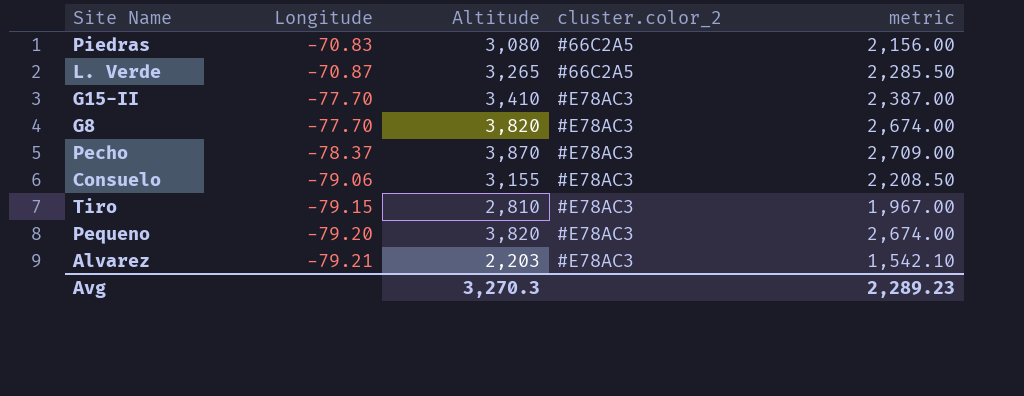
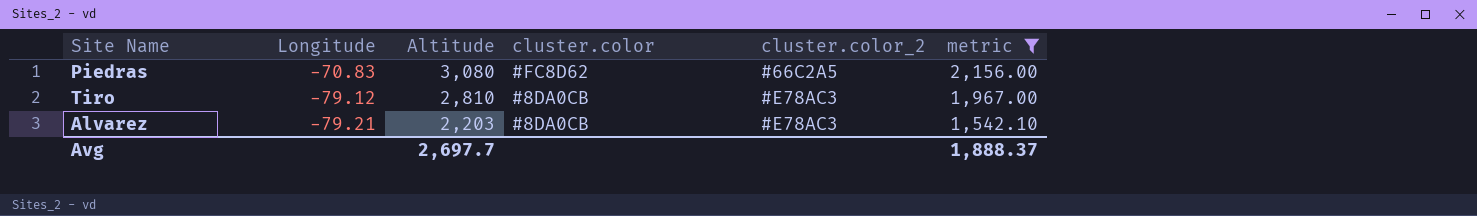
filter: none -> metric <= 2,156.00
column cluster.color | position: none -> 4
Tiro | Longitude: -79.15 -> -79.12
Avg | Altitude: 3,270.3 -> 2,697.7
Avg | metric: 2,289.23 -> 1,888.37

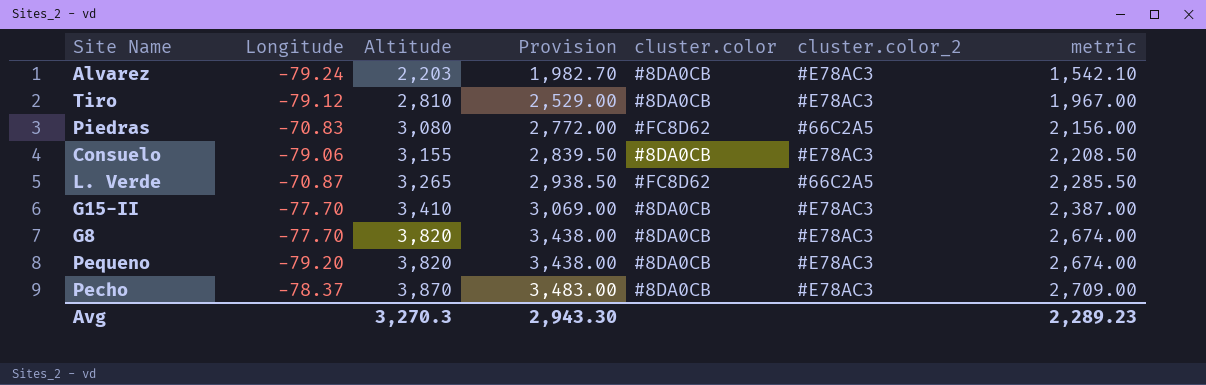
filter: metric <= 2,156.00 -> none
row order: Longitude descending -> Altitude ascending
column Provision | formula: none -> [Altitude] * 0.9
Alvarez | Longitude: -79.21 -> -79.24
Avg | Altitude: 2,697.7 -> 3,270.3
Avg | metric: 1,888.37 -> 2,289.23

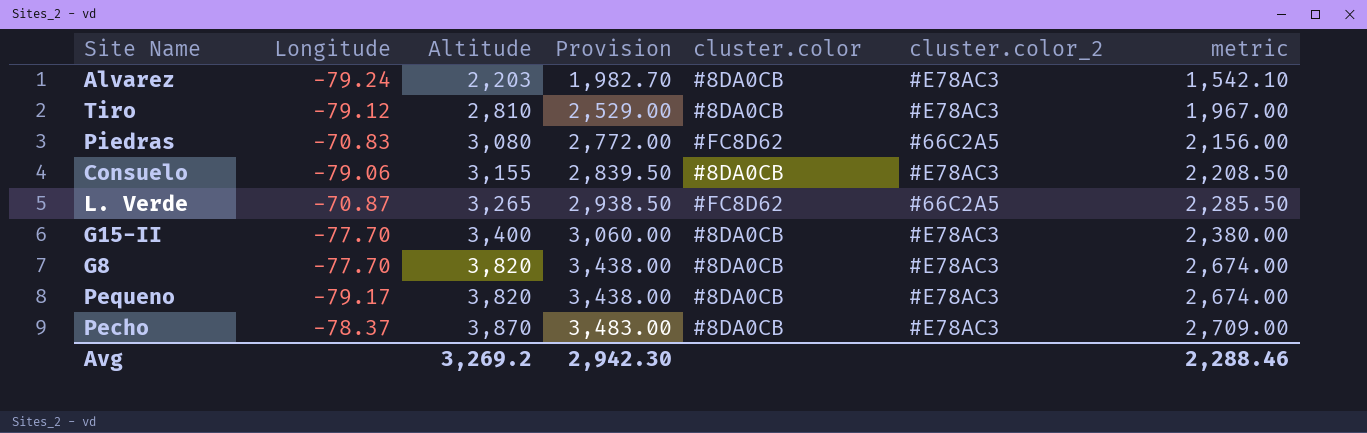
G15-II | Altitude: 3,410 -> 3,400
G15-II | Provision: 3,069.00 -> 3,060.00
G15-II | metric: 2,387.00 -> 2,380.00
Pequeno | Longitude: -79.20 -> -79.17
Avg | Altitude: 3,270.3 -> 3,269.2
Avg | Provision: 2,943.30 -> 2,942.30
Avg | metric: 2,289.23 -> 2,288.46

